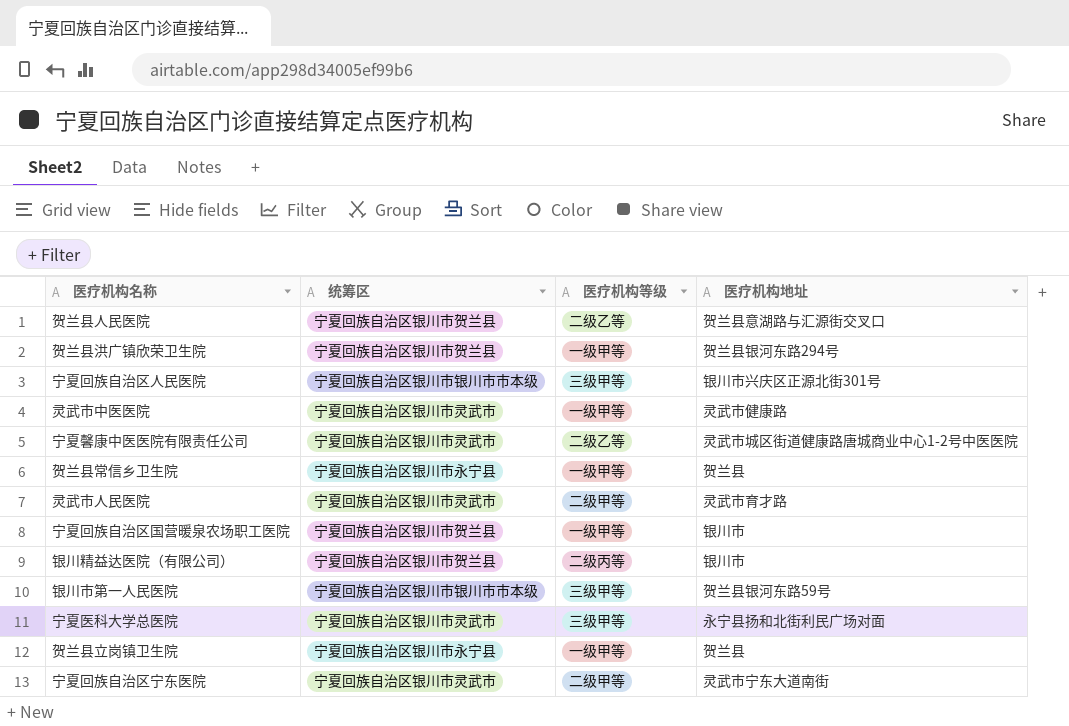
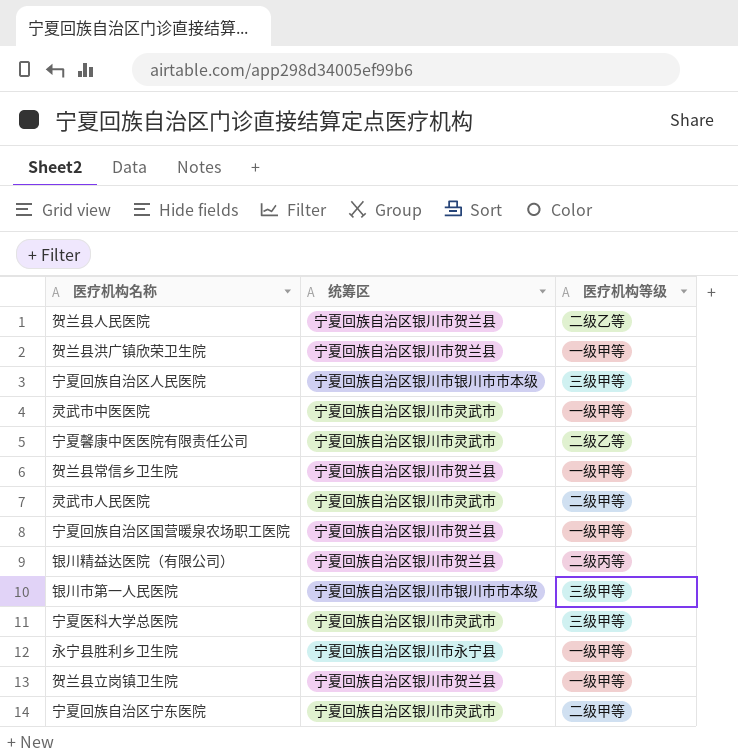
column 医疗机构地址 | position: 4 -> none
贺兰县常信乡卫生院 | 统筹区: 宁夏回族自治区银川市永宁县 -> 宁夏回族自治区银川市贺兰县
row 永宁县胜利乡卫生院: none -> 宁夏回族自治区银川市永宁县 | 一级甲等
贺兰县立岗镇卫生院 | 统筹区: 宁夏回族自治区银川市永宁县 -> 宁夏回族自治区银川市贺兰县

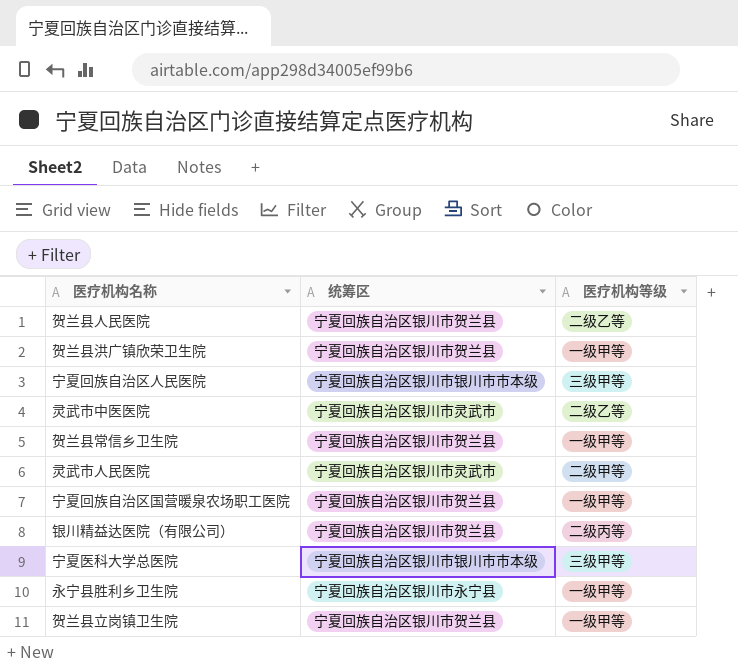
row 宁夏馨康中医医院有限责任公司: 宁夏回族自治区银川市灵武市 | 二级乙等 -> none
row 银川市第一人民医院: 宁夏回族自治区银川市银川市市本级 | 三级甲等 -> none
row 宁夏回族自治区宁东医院: 宁夏回族自治区银川市灵武市 | 二级甲等 -> none
灵武市中医医院 | 医疗机构等级: 一级甲等 -> 二级乙等
宁夏医科大学总医院 | 统筹区: 宁夏回族自治区银川市灵武市 -> 宁夏回族自治区银川市银川市市本级

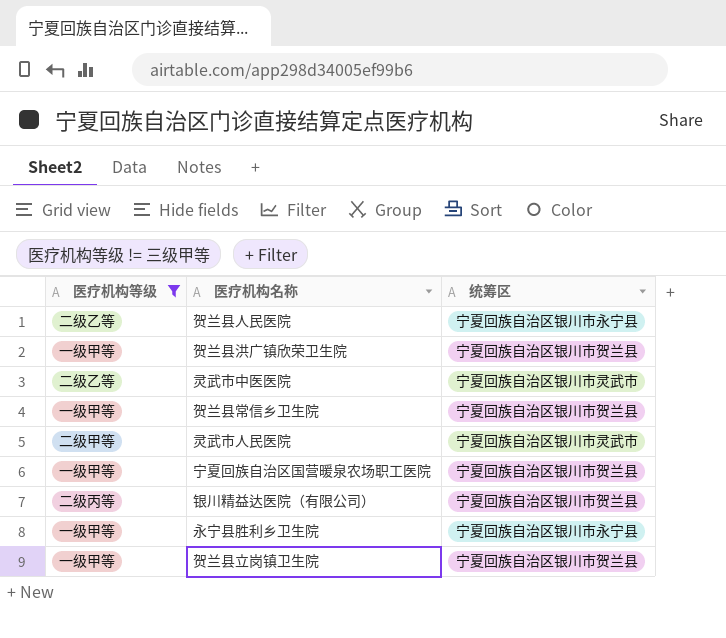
filter: none -> 医疗机构等级 != 三级甲等
column 医疗机构等级 | position: 3 -> 1
贺兰县人民医院 | 统筹区: 宁夏回族自治区银川市贺兰县 -> 宁夏回族自治区银川市永宁县

